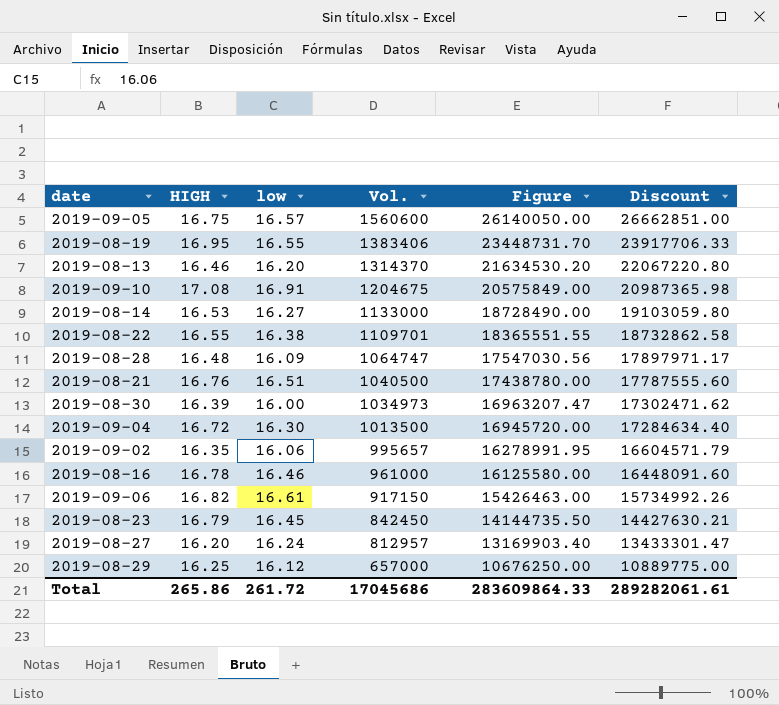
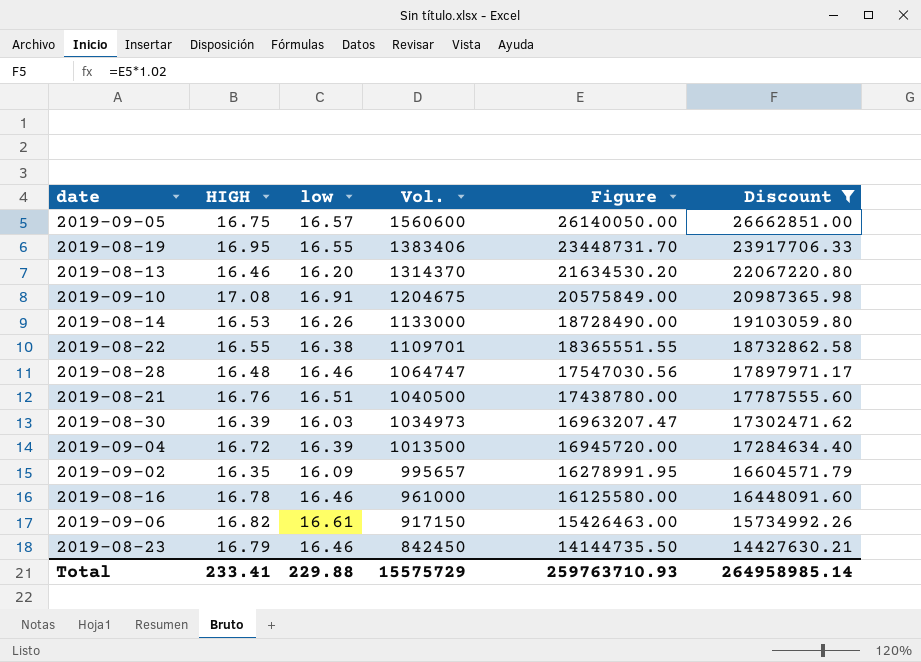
filter: none -> Discount >= 14427630.21
2019-08-14 | low: 16.27 -> 16.26
2019-08-28 | low: 16.09 -> 16.46
2019-08-30 | low: 16.00 -> 16.03
2019-09-04 | low: 16.30 -> 16.39
2019-09-02 | low: 16.06 -> 16.09
2019-08-23 | low: 16.45 -> 16.46
Total | HIGH: 265.86 -> 233.41
Total | low: 261.72 -> 229.88
Total | Vol.: 17045686 -> 15575729
Total | Figure: 283609864.33 -> 259763710.93
Total | Discount: 289282061.61 -> 264958985.14

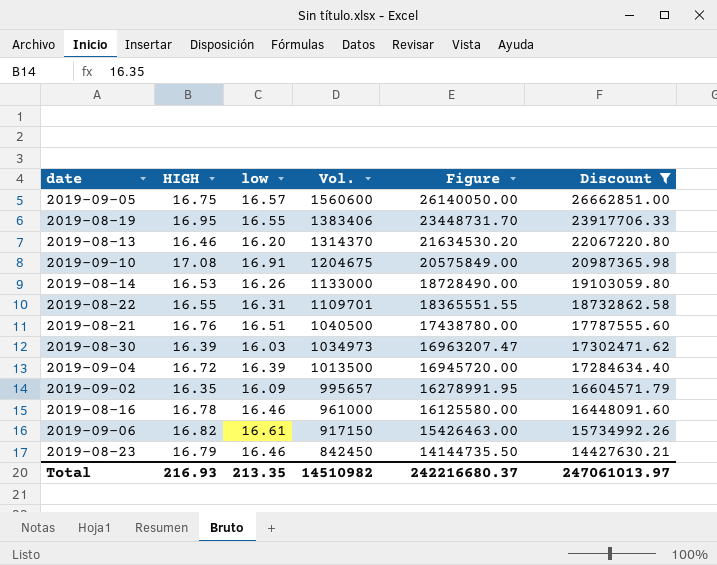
row 2019-08-28: 16.48 | 16.46 | 1064747 | 17547030.56 | 17897971.17 -> none
2019-08-22 | low: 16.38 -> 16.31
Total | HIGH: 233.41 -> 216.93
Total | low: 229.88 -> 213.35
Total | Vol.: 15575729 -> 14510982
Total | Figure: 259763710.93 -> 242216680.37
Total | Discount: 264958985.14 -> 247061013.97

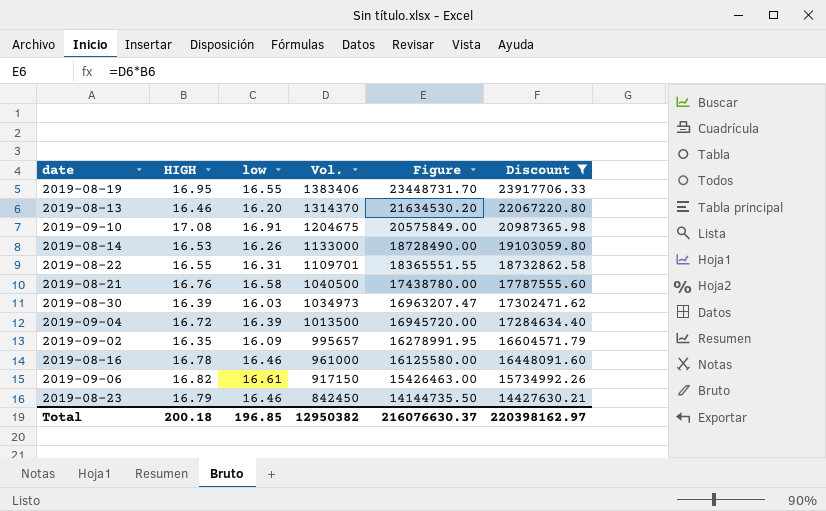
row 2019-09-05: 16.75 | 16.57 | 1560600 | 26140050.00 | 26662851.00 -> none
2019-08-21 | low: 16.51 -> 16.58
Total | HIGH: 216.93 -> 200.18
Total | low: 213.35 -> 196.85
Total | Vol.: 14510982 -> 12950382
Total | Figure: 242216680.37 -> 216076630.37
Total | Discount: 247061013.97 -> 220398162.97

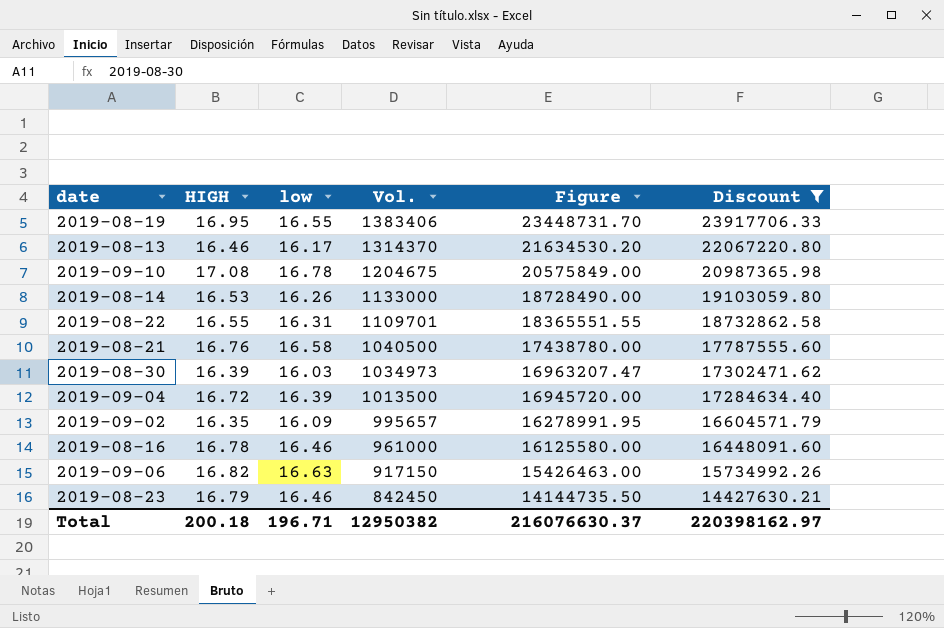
2019-08-13 | low: 16.20 -> 16.17
2019-09-10 | low: 16.91 -> 16.78
2019-09-06 | low: 16.61 -> 16.63
Total | low: 196.85 -> 196.71

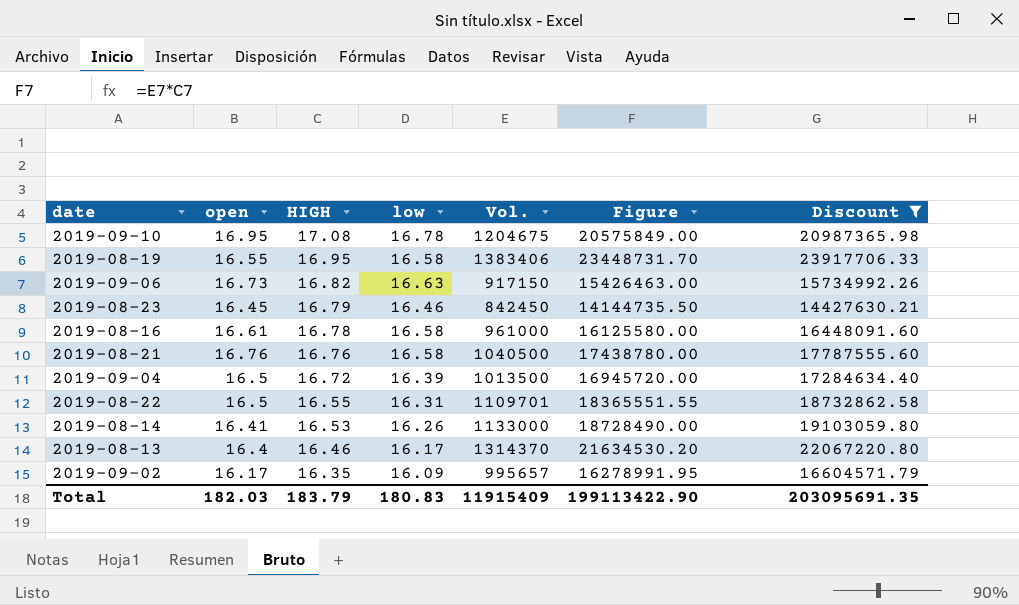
row order: Vol. descending -> HIGH descending
column open | position: none -> 2
row 2019-08-30: 16.39 | 16.03 | 1034973 | 16963207.47 | 17302471.62 -> none
2019-08-19 | low: 16.55 -> 16.58
2019-08-16 | low: 16.46 -> 16.58
Total | HIGH: 200.18 -> 183.79
Total | low: 196.71 -> 180.83
Total | Vol.: 12950382 -> 11915409
Total | Figure: 216076630.37 -> 199113422.90
Total | Discount: 220398162.97 -> 203095691.35

